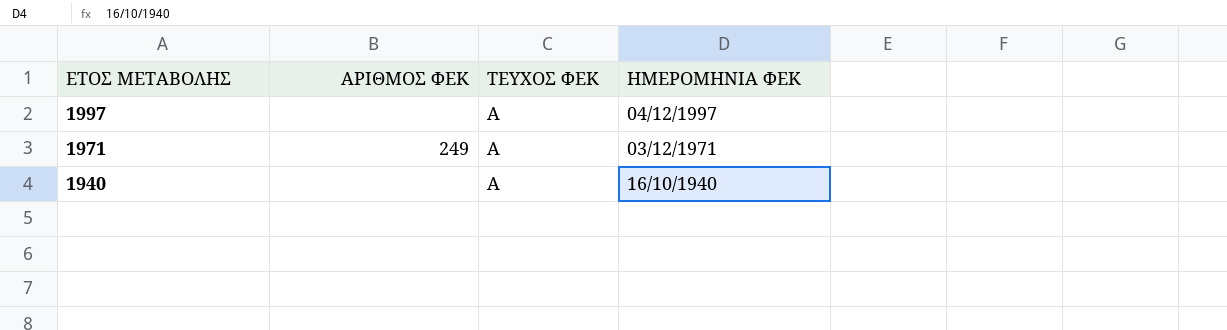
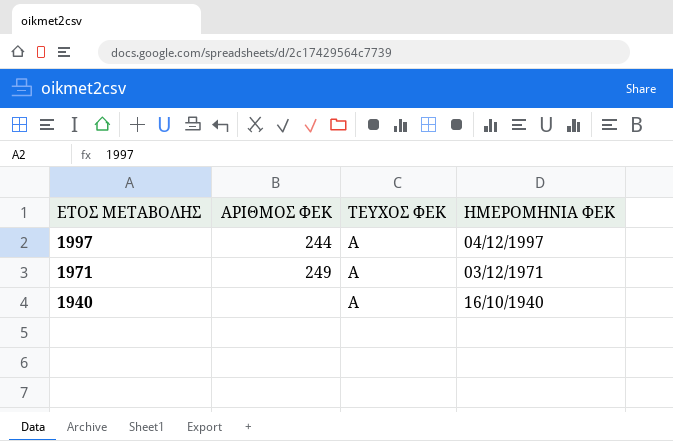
1997 | ΑΡΙΘΜΟΣ ΦΕΚ: none -> 244

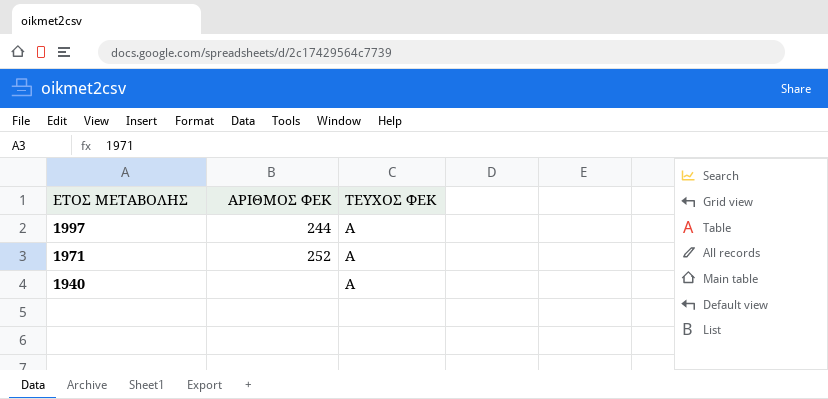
column ΗΜΕΡΟΜΗΝΙΑ ΦΕΚ | position: 4 -> none
1971 | ΑΡΙΘΜΟΣ ΦΕΚ: 249 -> 252

